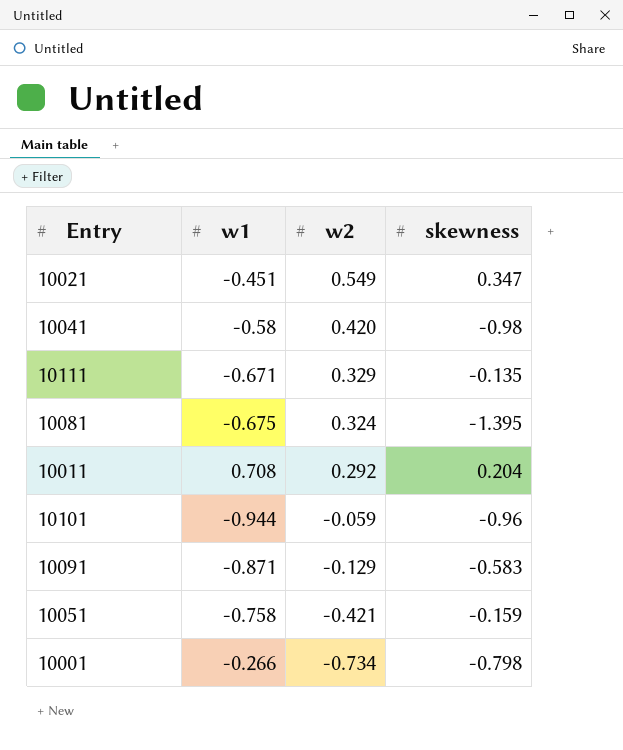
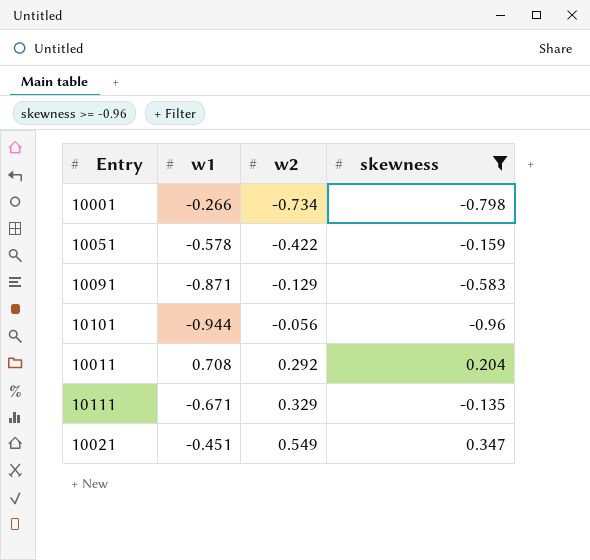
filter: none -> skewness >= -0.96
row order: w2 descending -> w2 ascending
10051 | w1: -0.758 -> -0.578
10051 | w2: -0.421 -> -0.422
10101 | w2: -0.059 -> -0.056

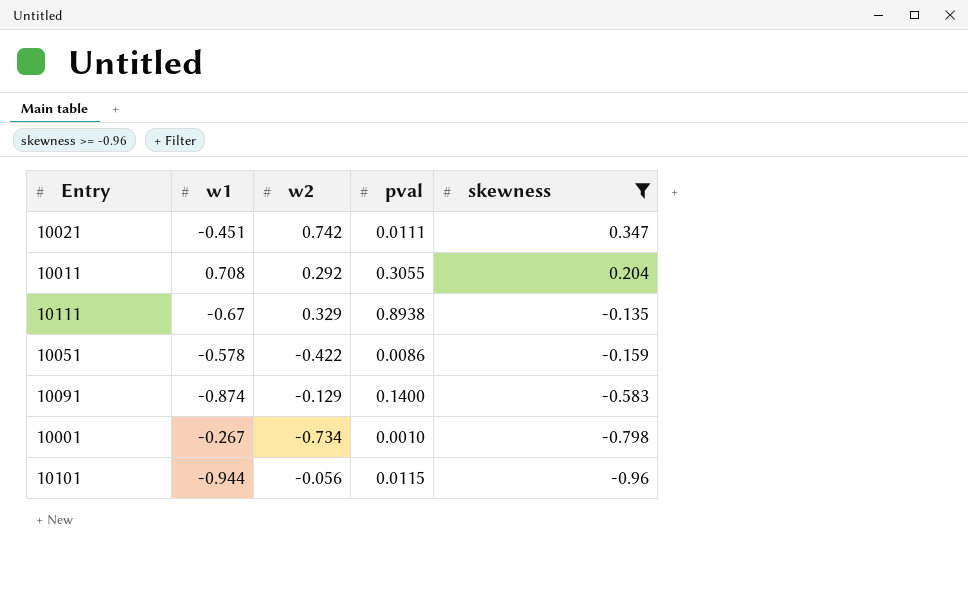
row order: w2 ascending -> skewness descending
column pval | position: none -> 4
10021 | w2: 0.549 -> 0.742
10111 | w1: -0.671 -> -0.67
10091 | w1: -0.871 -> -0.874
10001 | w1: -0.266 -> -0.267

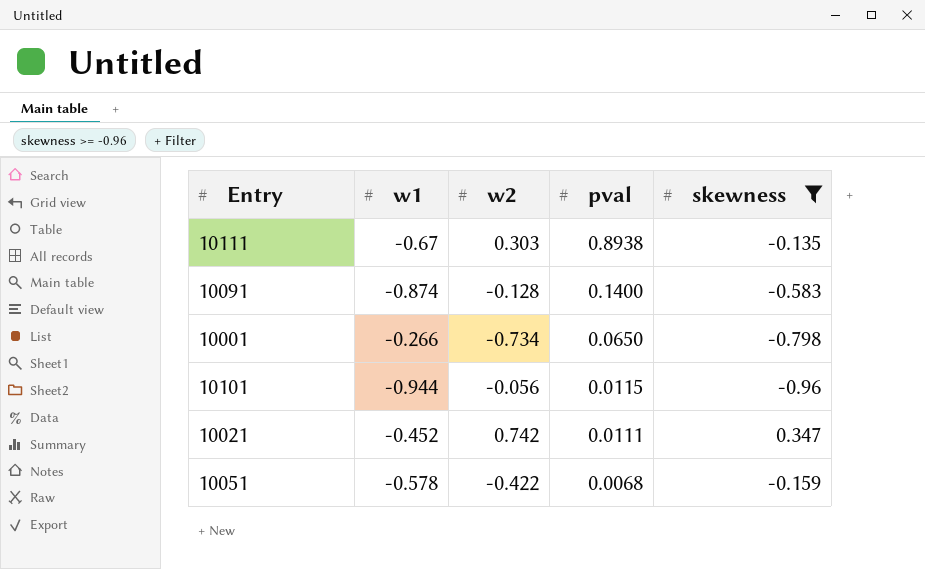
row order: skewness descending -> pval descending
row 10011: 0.708 | 0.292 | 0.3055 | 0.204 -> none
10111 | w2: 0.329 -> 0.303
10091 | w2: -0.129 -> -0.128
10001 | w1: -0.267 -> -0.266
10001 | pval: 0.0010 -> 0.0650
10021 | w1: -0.451 -> -0.452
10051 | pval: 0.0086 -> 0.0068

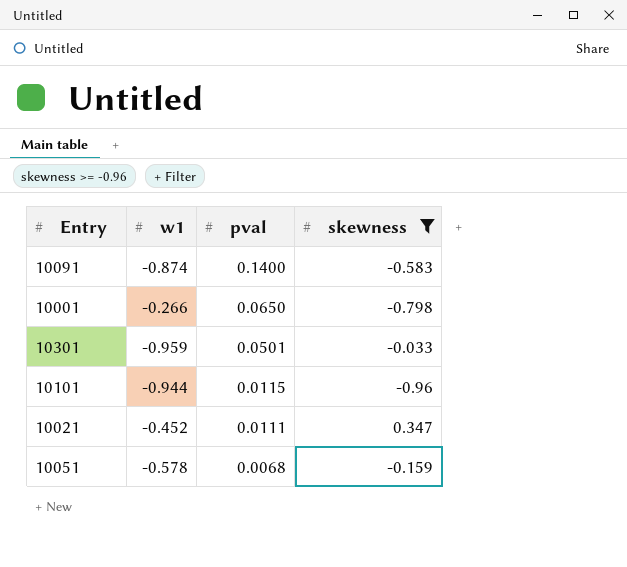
column w2 | position: 3 -> none
row 10111: -0.67 | 0.303 | 0.8938 | -0.135 -> none
row 10301: none -> -0.959 | 0.0501 | -0.033

